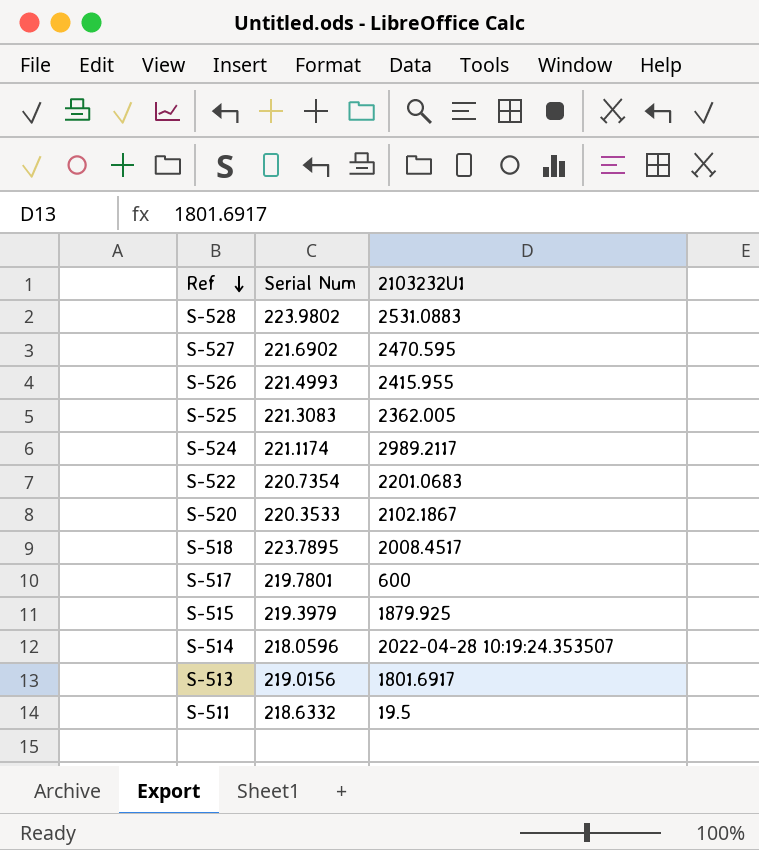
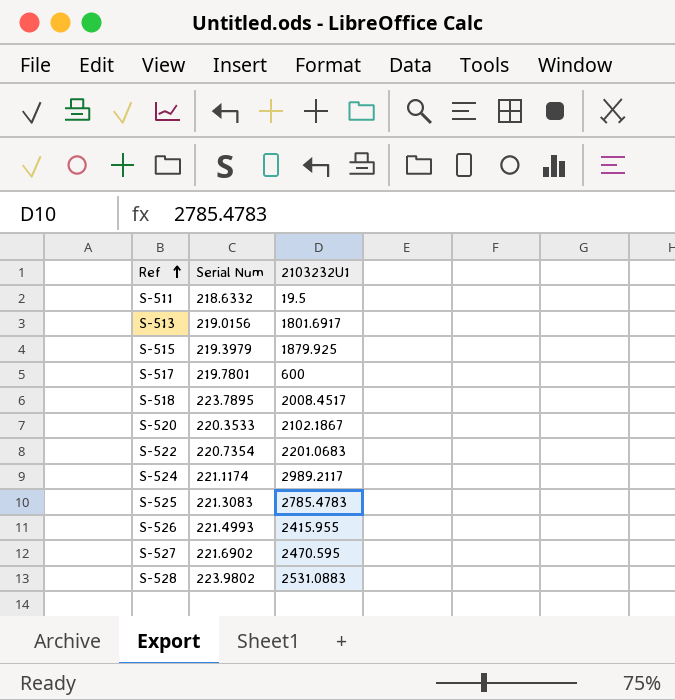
row order: Ref descending -> Ref ascending
row S-514: 218.0596 | 2022-04-28 10:19:24.353507 -> none
S-525 | 2103232U1: 2362.005 -> 2785.4783

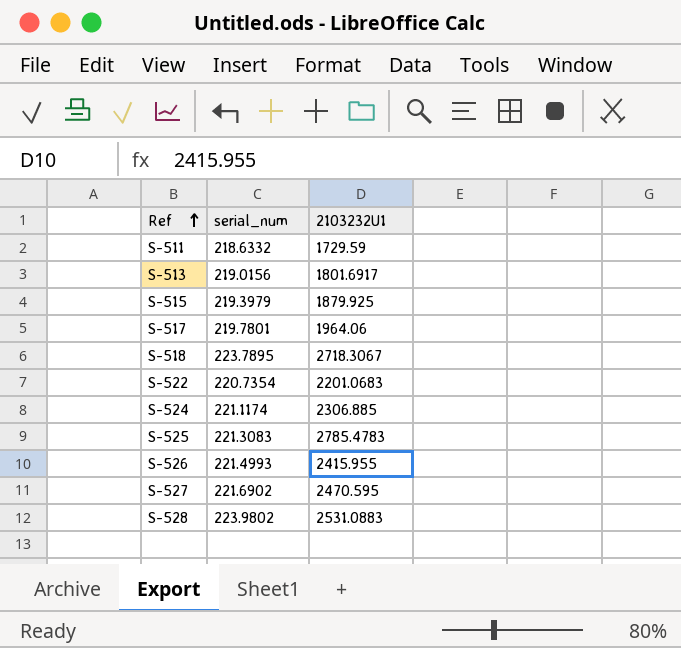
column name: Serial Num -> serial_num
row S-520: 220.3533 | 2102.1867 -> none
S-511 | 2103232U1: 19.5 -> 1729.59
S-517 | 2103232U1: 600 -> 1964.06
S-518 | 2103232U1: 2008.4517 -> 2718.3067
S-524 | 2103232U1: 2989.2117 -> 2306.885

